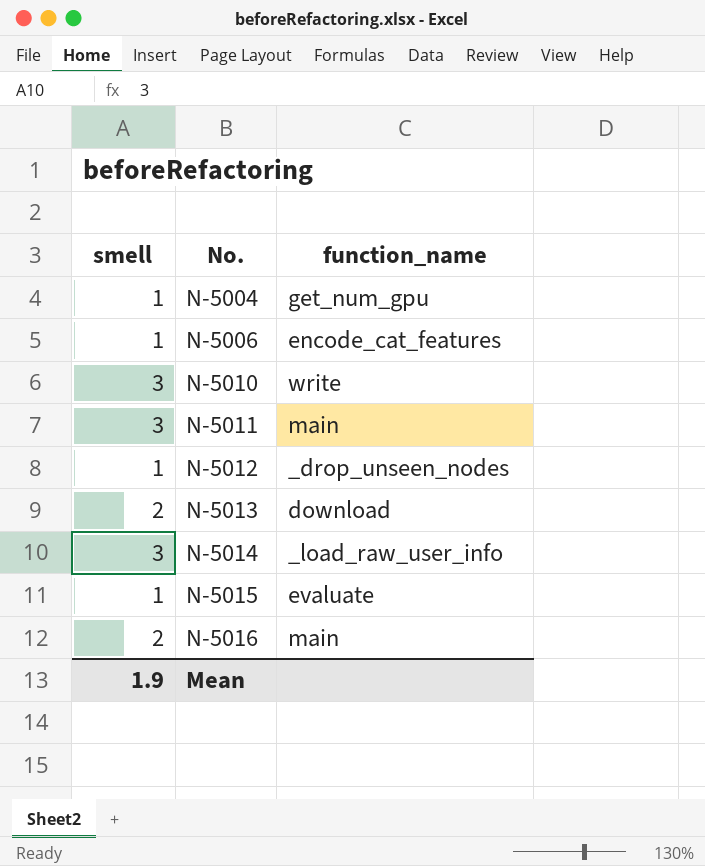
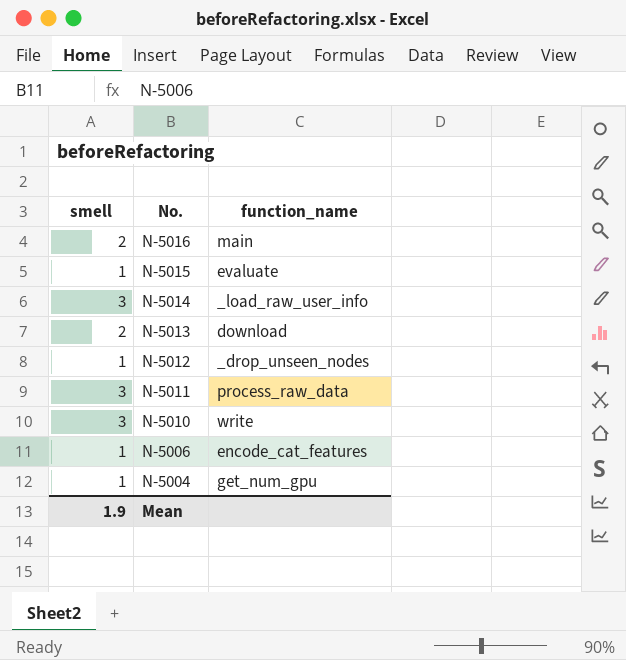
row order: No. ascending -> No. descending
N-5011 | function_name: main -> process_raw_data

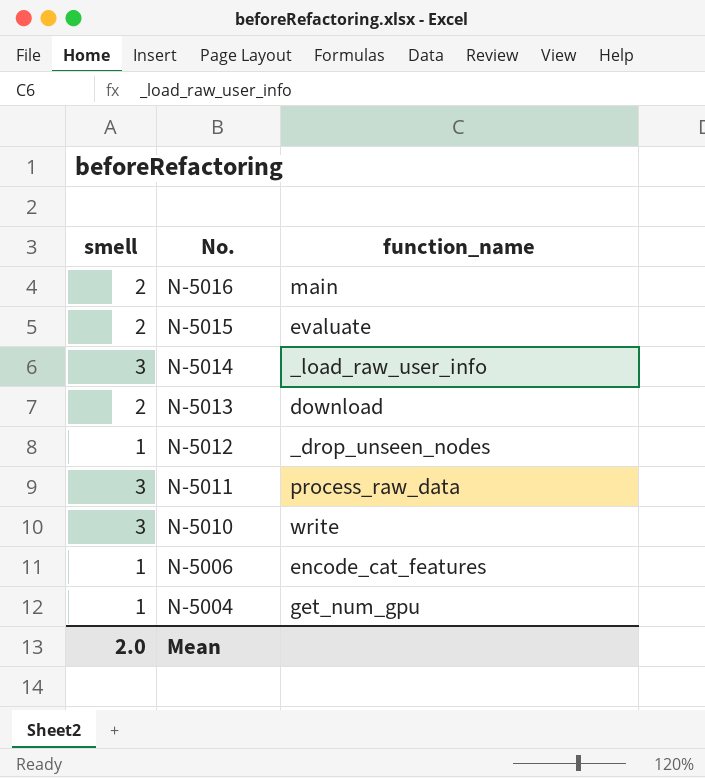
N-5015 | smell: 1 -> 2
Mean | smell: 1.9 -> 2.0

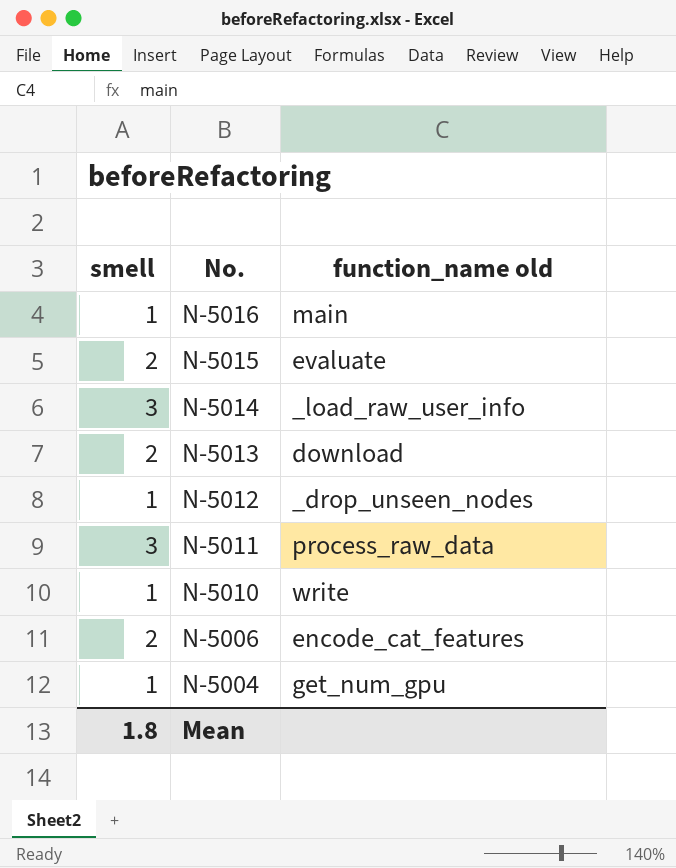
column name: function_name -> function_name old
N-5016 | smell: 2 -> 1
N-5010 | smell: 3 -> 1
N-5006 | smell: 1 -> 2
Mean | smell: 2.0 -> 1.8

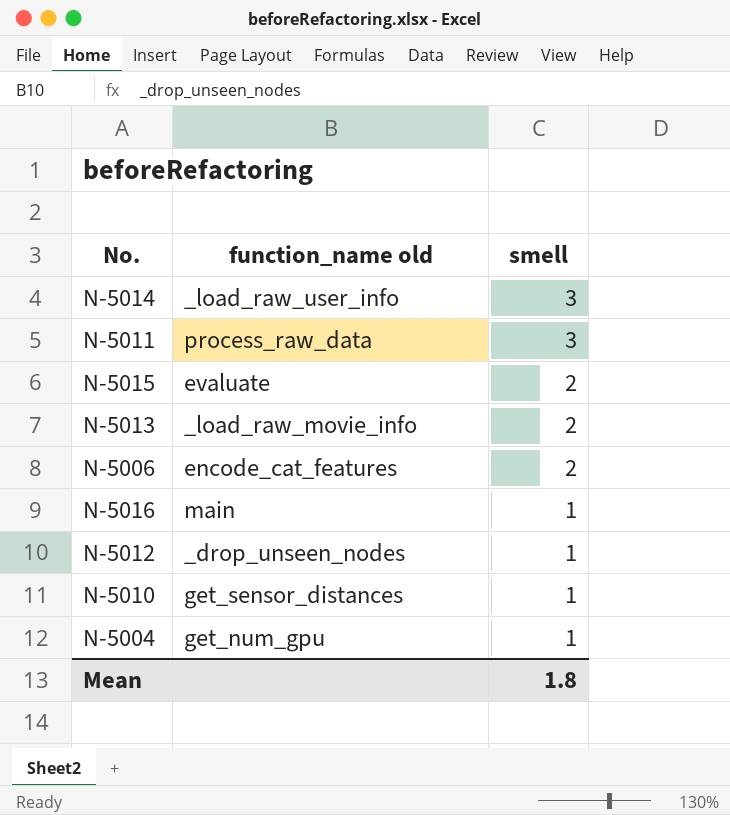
row order: No. descending -> smell descending
column smell | position: 1 -> 3
N-5013 | function_name old: download -> _load_raw_movie_info
N-5010 | function_name old: write -> get_sensor_distances

